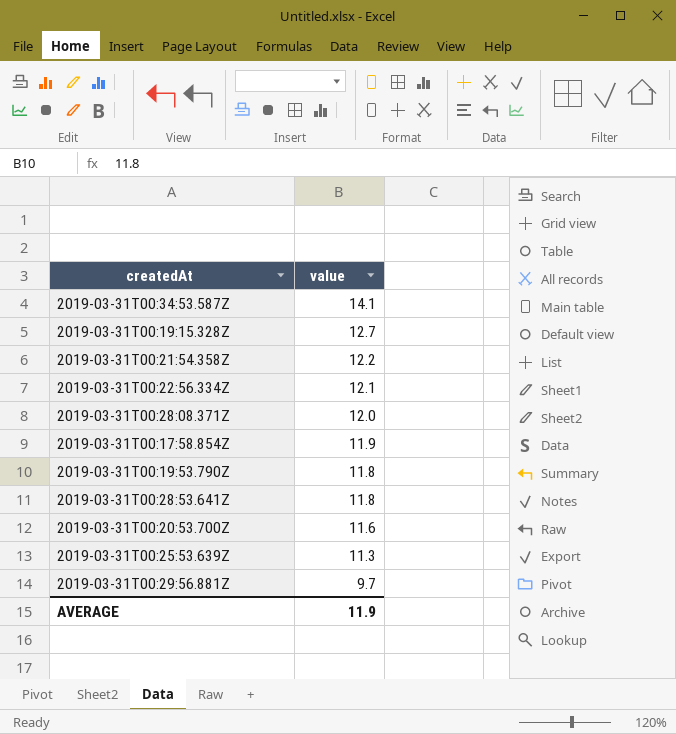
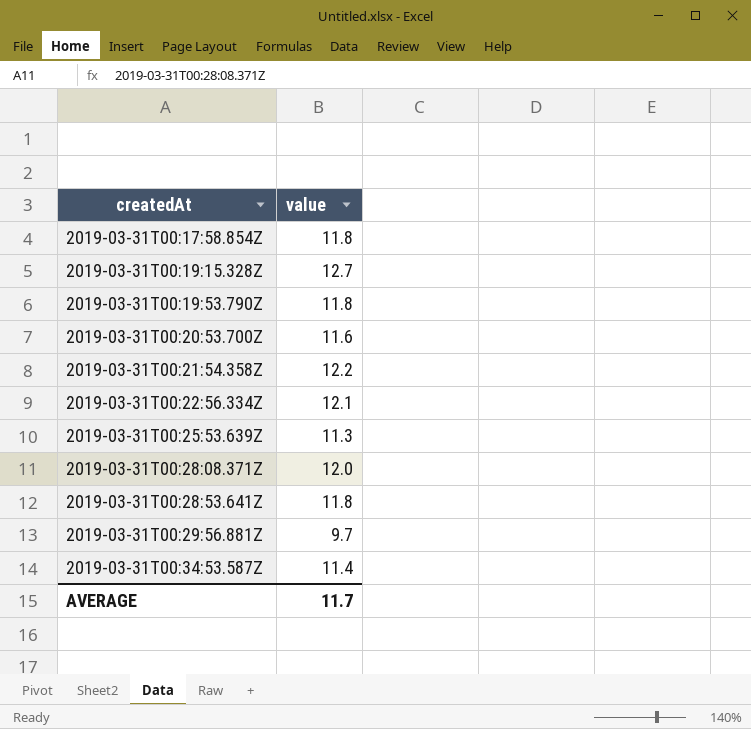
row order: value descending -> createdAt ascending
2019-03-31T00:17:58.854Z | value: 11.9 -> 11.8
2019-03-31T00:34:53.587Z | value: 14.1 -> 11.4
AVERAGE | value: 11.9 -> 11.7

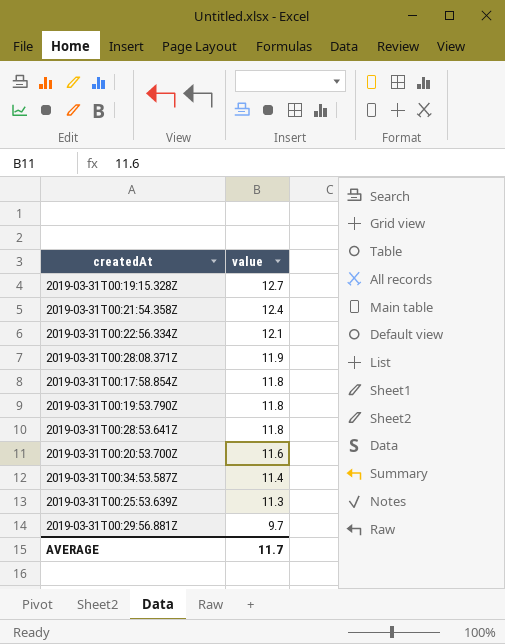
row order: createdAt ascending -> value descending
2019-03-31T00:21:54.358Z | value: 12.2 -> 12.4
2019-03-31T00:28:08.371Z | value: 12.0 -> 11.9

